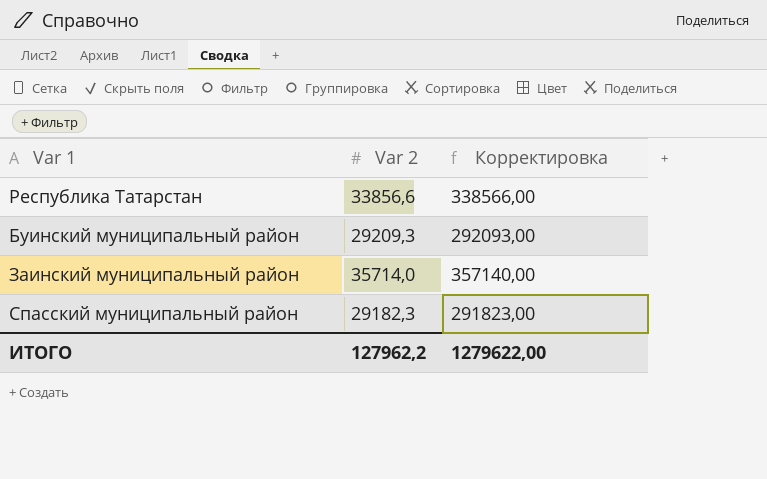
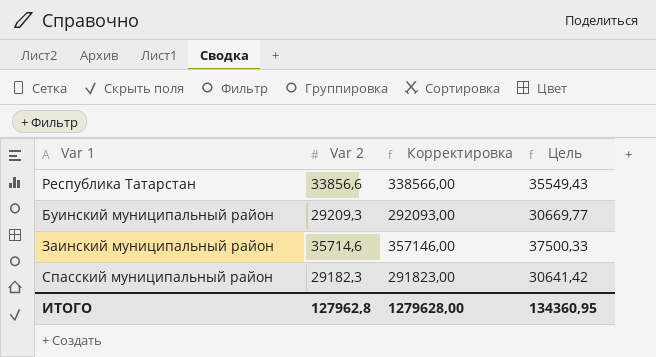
column Цель | formula: none -> [Var 2] * 1,05
Заинский муниципальный район | Var 2: 35714,0 -> 35714,6
Заинский муниципальный район | Корректировка: 357140,00 -> 357146,00
ИТОГО | Var 2: 127962,2 -> 127962,8
ИТОГО | Корректировка: 1279622,00 -> 1279628,00

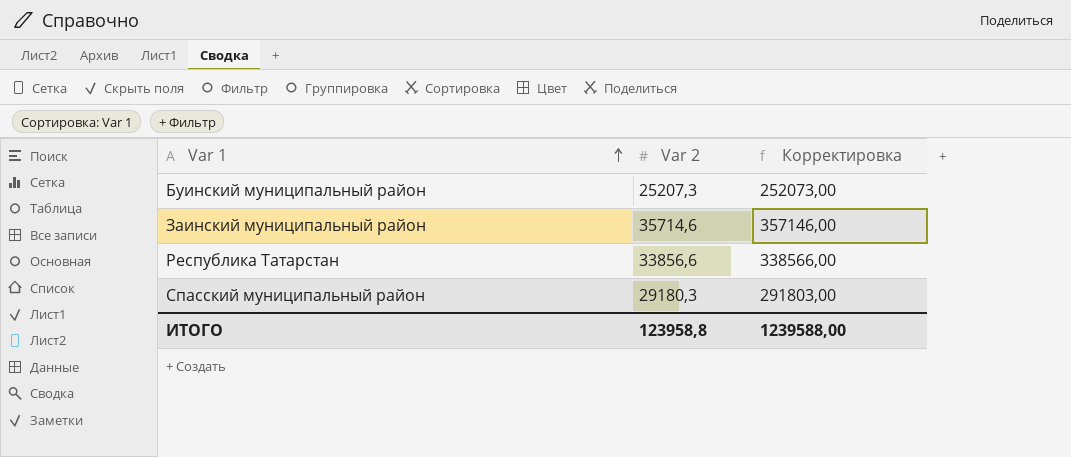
row order: none -> Var 1 ascending
column Цель | formula: [Var 2] * 1,05 -> none
Буинский муниципальный район | Var 2: 29209,3 -> 25207,3
Буинский муниципальный район | Корректировка: 292093,00 -> 252073,00
Спасский муниципальный район | Var 2: 29182,3 -> 29180,3
Спасский муниципальный район | Корректировка: 291823,00 -> 291803,00
ИТОГО | Var 2: 127962,8 -> 123958,8
ИТОГО | Корректировка: 1279628,00 -> 1239588,00

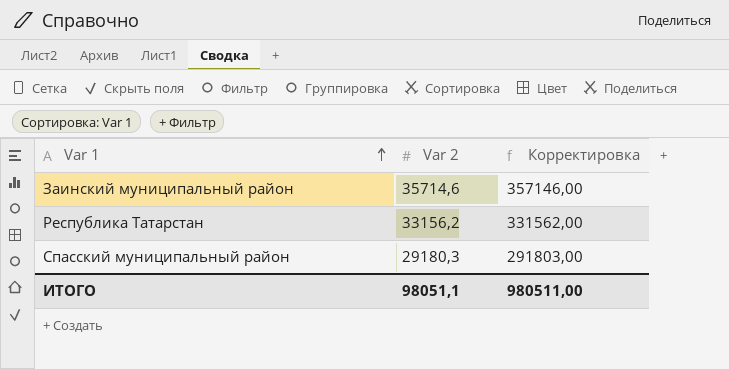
row Буинский муниципальный район: 25207,3 | 252073,00 -> none
Республика Татарстан | Var 2: 33856,6 -> 33156,2
Республика Татарстан | Корректировка: 338566,00 -> 331562,00
ИТОГО | Var 2: 123958,8 -> 98051,1
ИТОГО | Корректировка: 1239588,00 -> 980511,00

